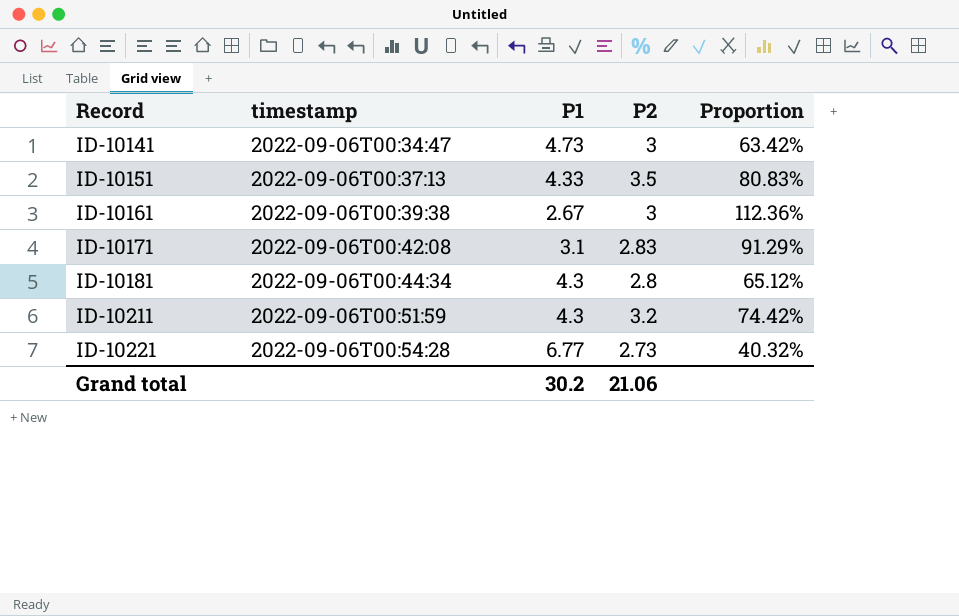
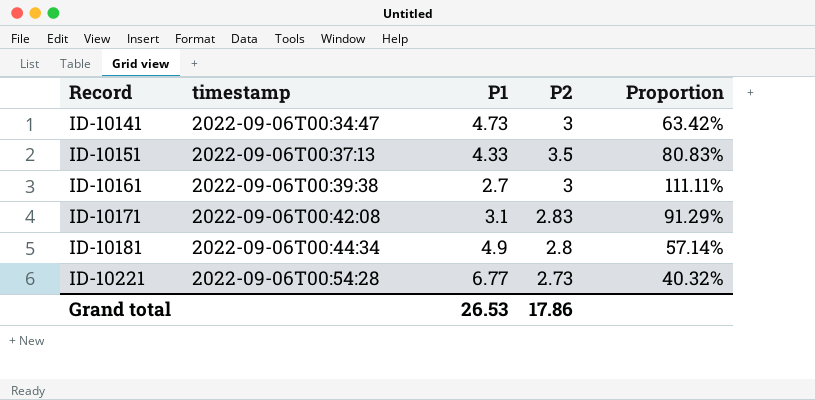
row ID-10211: 2022-09-06T00:51:59 | 4.3 | 3.2 | 74.42% -> none
ID-10161 | P1: 2.67 -> 2.7
ID-10161 | Proportion: 112.36% -> 111.11%
ID-10181 | P1: 4.3 -> 4.9
ID-10181 | Proportion: 65.12% -> 57.14%
Grand total | P1: 30.2 -> 26.53
Grand total | P2: 21.06 -> 17.86

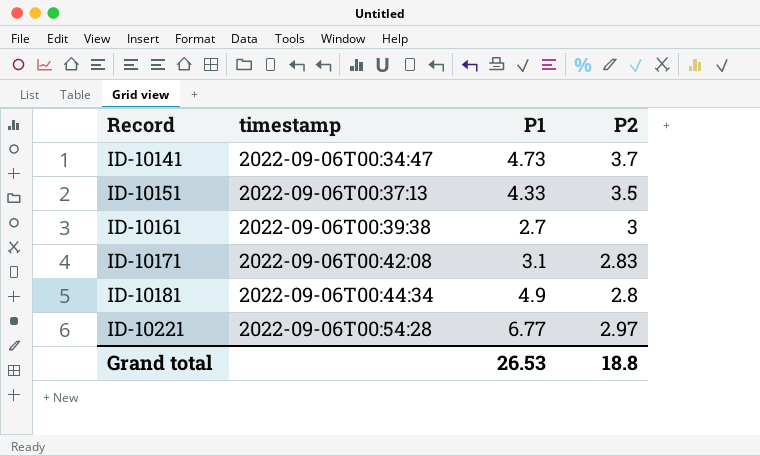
column Proportion | formula: [P2] / [P1] -> none
ID-10141 | P2: 3 -> 3.7
ID-10221 | P2: 2.73 -> 2.97
Grand total | P2: 17.86 -> 18.8

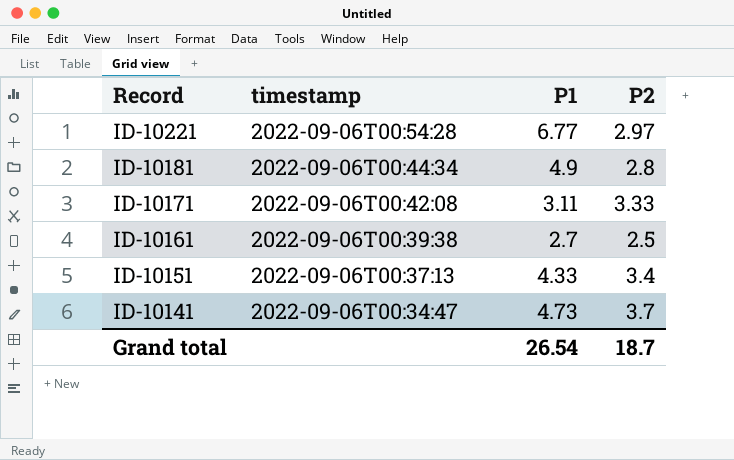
row order: Record ascending -> Record descending
ID-10171 | P1: 3.1 -> 3.11
ID-10171 | P2: 2.83 -> 3.33
ID-10161 | P2: 3 -> 2.5
ID-10151 | P2: 3.5 -> 3.4
Grand total | P1: 26.53 -> 26.54
Grand total | P2: 18.8 -> 18.7

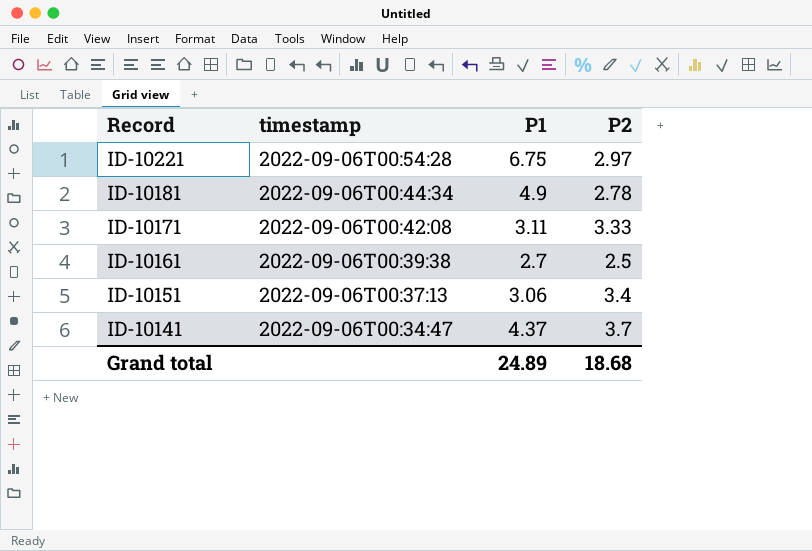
ID-10221 | P1: 6.77 -> 6.75
ID-10181 | P2: 2.8 -> 2.78
ID-10151 | P1: 4.33 -> 3.06
ID-10141 | P1: 4.73 -> 4.37
Grand total | P1: 26.54 -> 24.89
Grand total | P2: 18.7 -> 18.68

